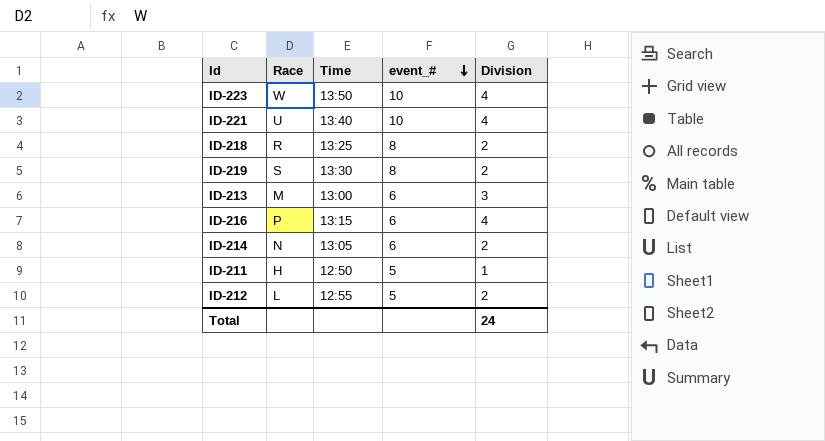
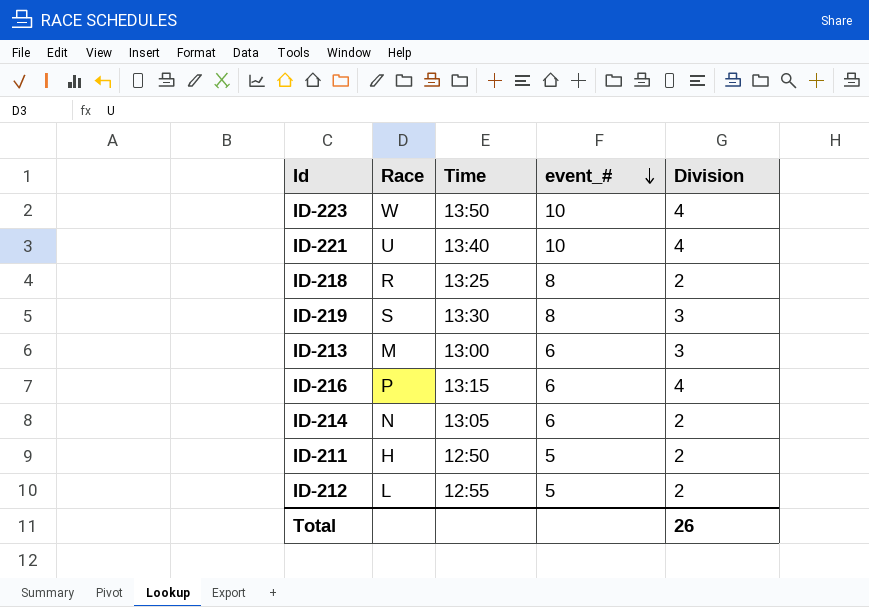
ID-219 | Division: 2 -> 3
ID-211 | Division: 1 -> 2
Total | Division: 24 -> 26

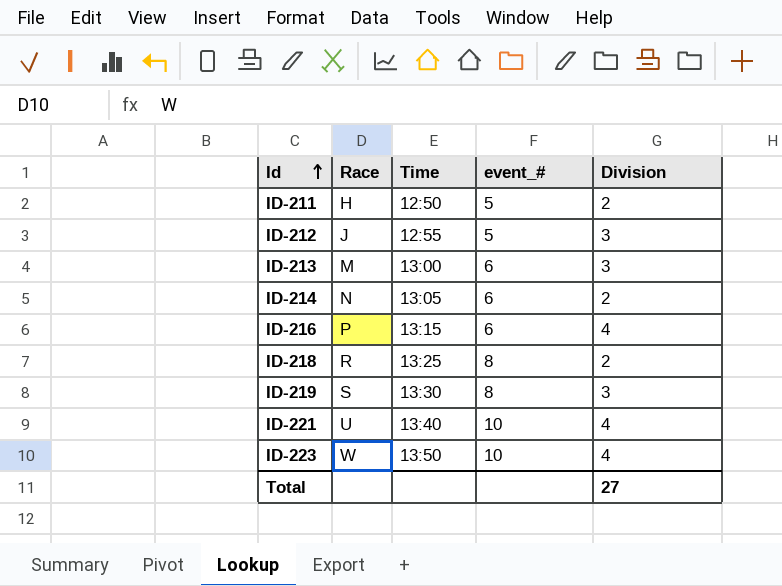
row order: event_# descending -> Id ascending
ID-212 | Race: L -> J
ID-212 | Division: 2 -> 3
Total | Division: 26 -> 27

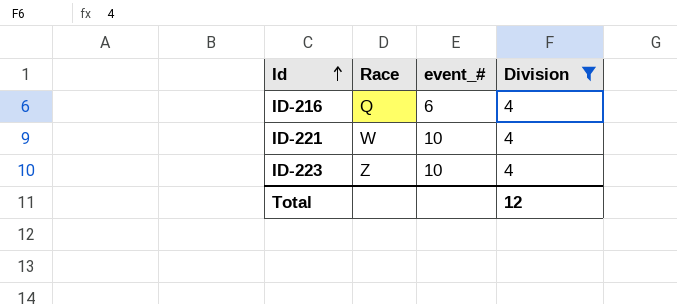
filter: none -> Division = 4
column Time | position: 3 -> none
ID-216 | Race: P -> Q
ID-221 | Race: U -> W
ID-223 | Race: W -> Z
Total | Division: 27 -> 12

